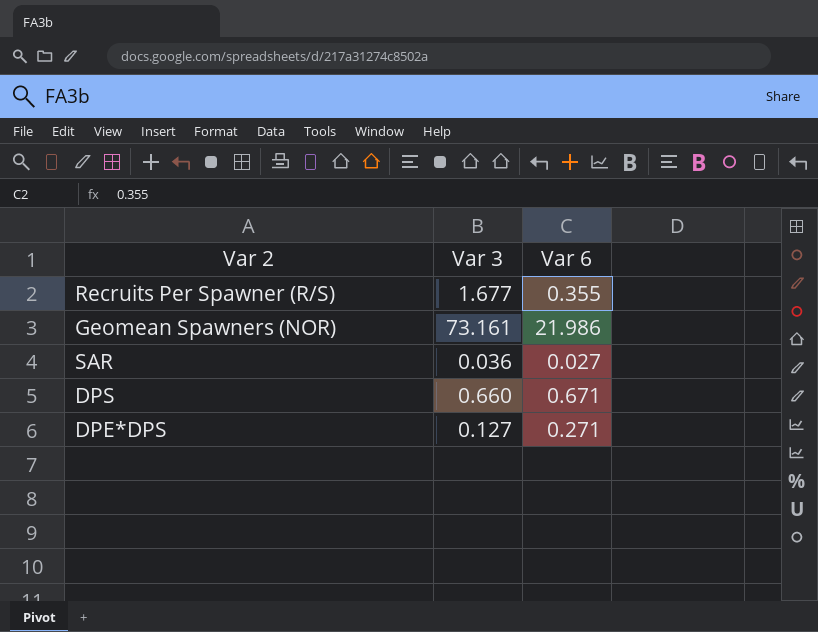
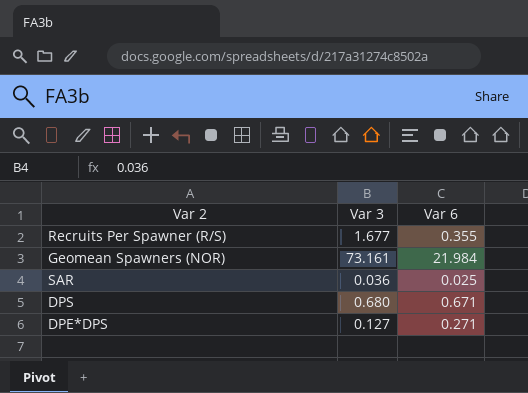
Geomean Spawners (NOR) | Var 6: 21.986 -> 21.984
SAR | Var 6: 0.027 -> 0.025
DPS | Var 3: 0.660 -> 0.680

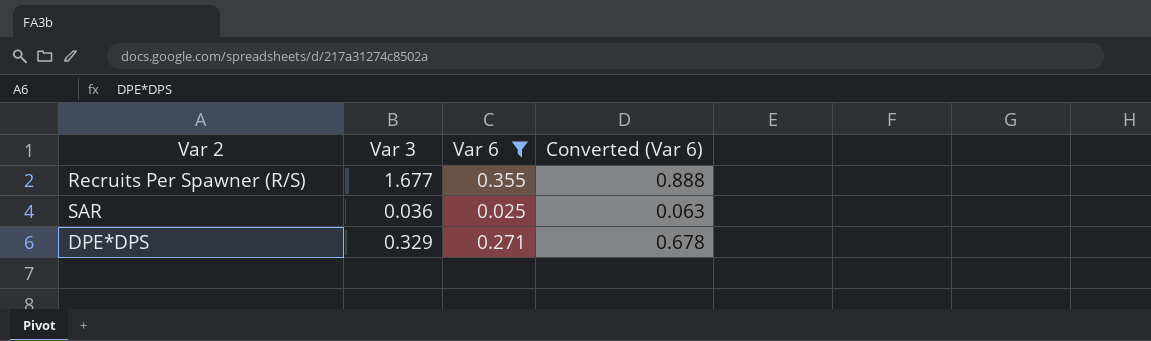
filter: none -> Var 6 <= 0.355
column Converted (Var 6) | formula: none -> [Var 6] * 2.5
DPE*DPS | Var 3: 0.127 -> 0.329

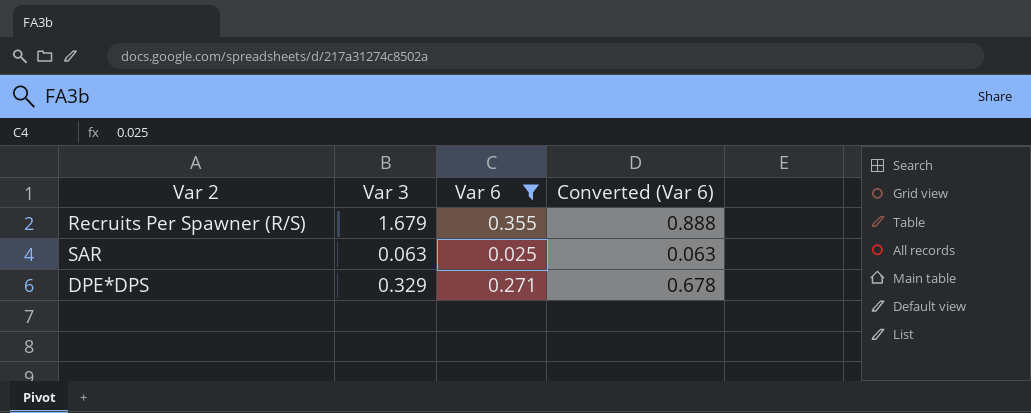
Recruits Per Spawner (R/S) | Var 3: 1.677 -> 1.679
SAR | Var 3: 0.036 -> 0.063

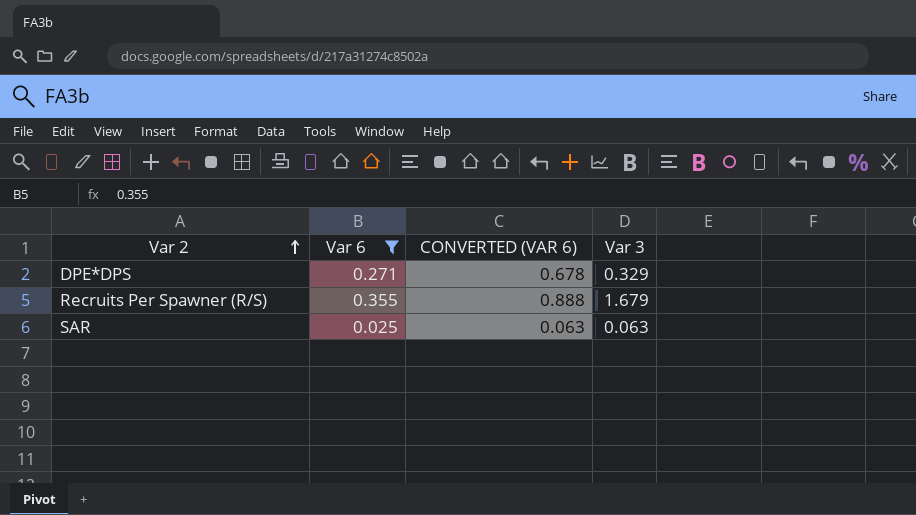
row order: none -> Var 2 ascending
column name: Converted (Var 6) -> CONVERTED (VAR 6)
column Var 3 | position: 2 -> 4

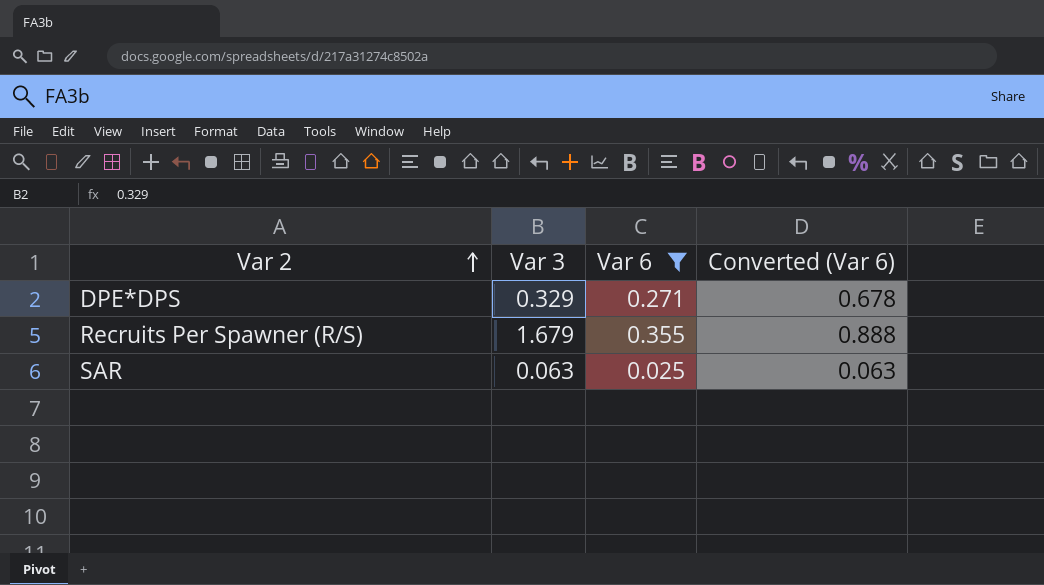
column Var 3 | position: 4 -> 2
column name: CONVERTED (VAR 6) -> Converted (Var 6)

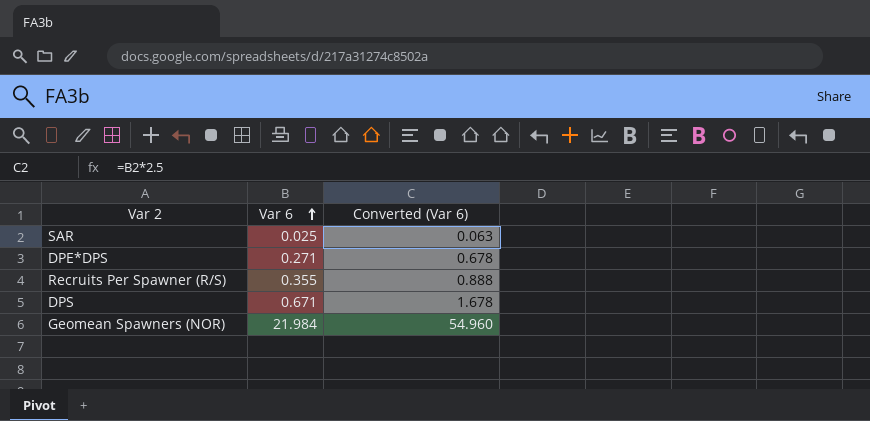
filter: Var 6 <= 0.355 -> none
row order: Var 2 ascending -> Var 6 ascending
column Var 3 | position: 2 -> none

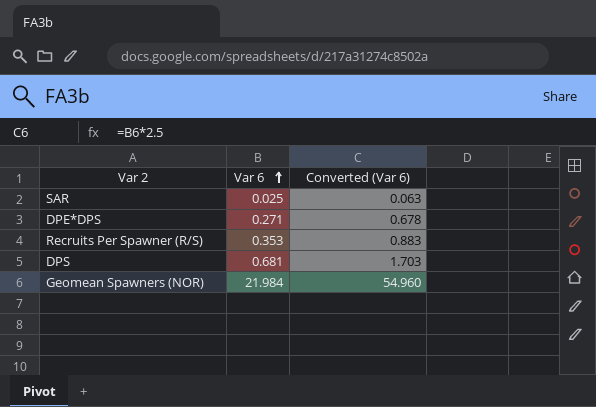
Recruits Per Spawner (R/S) | Var 6: 0.355 -> 0.353
Recruits Per Spawner (R/S) | Converted (Var 6): 0.888 -> 0.883
DPS | Var 6: 0.671 -> 0.681
DPS | Converted (Var 6): 1.678 -> 1.703

